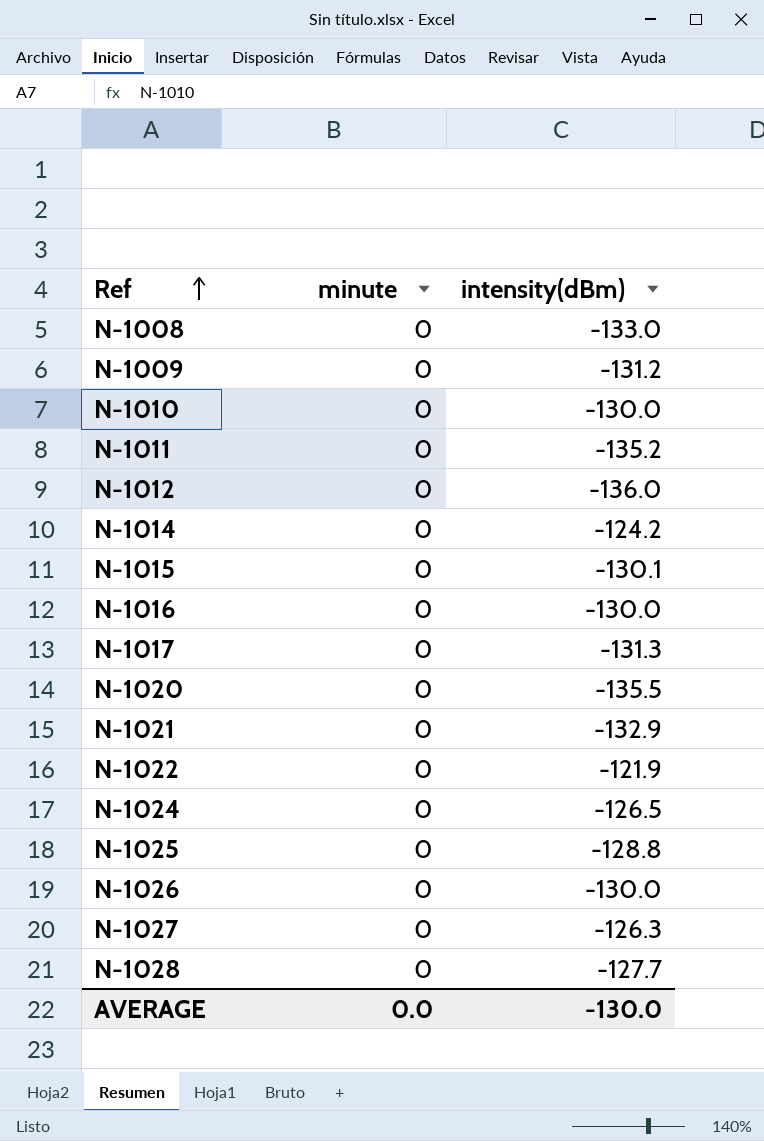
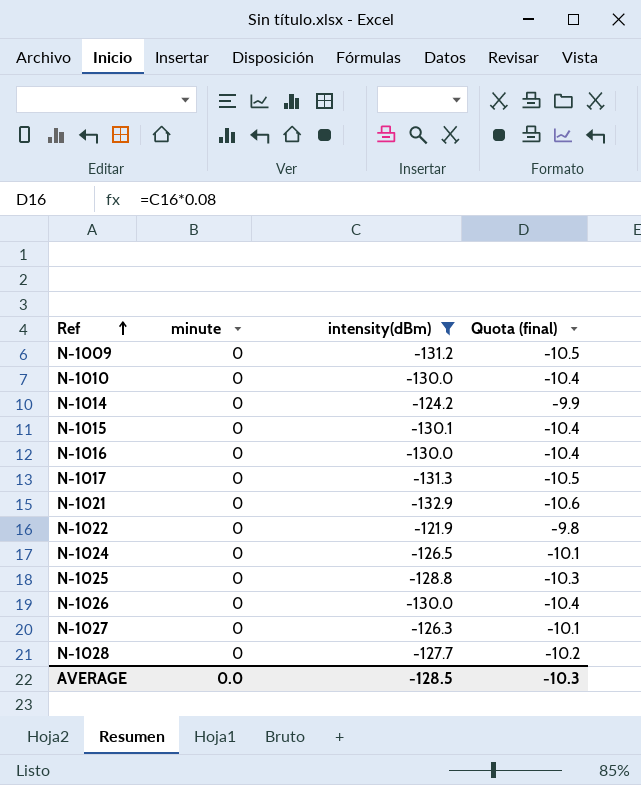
filter: none -> intensity(dBm) >= -132.9
column Quota (final) | formula: none -> [intensity(dBm)] * 0.08
AVERAGE | intensity(dBm): -130.0 -> -128.5

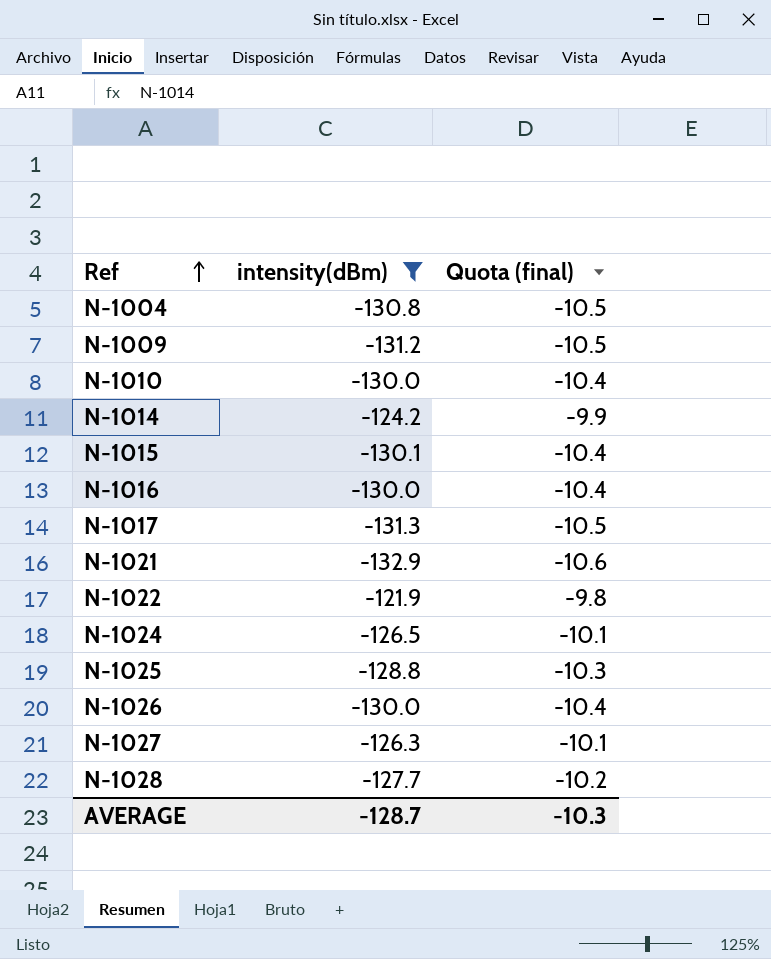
column minute | position: 2 -> none
row N-1004: none -> -130.8 | -10.5
AVERAGE | intensity(dBm): -128.5 -> -128.7

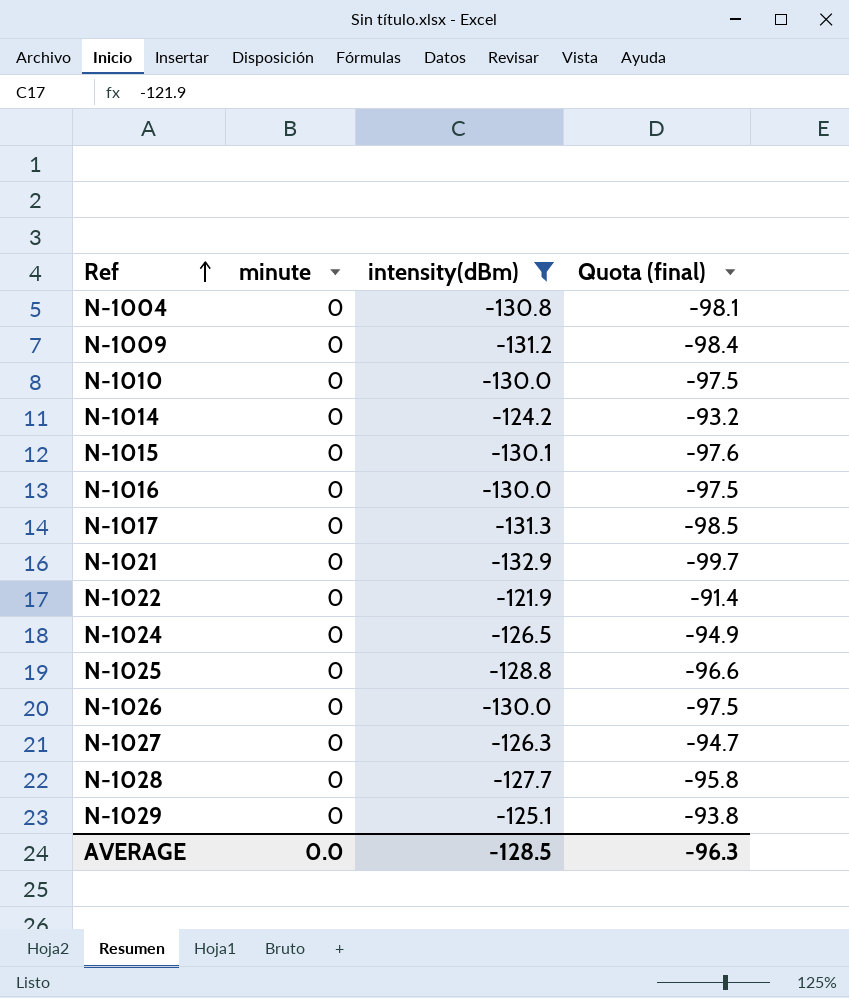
column minute | position: none -> 2
column Quota (final) | formula: [intensity(dBm)] * 0.08 -> [intensity(dBm)] * 0.75
row N-1029: none -> 0 | -125.1 | -93.8
AVERAGE | intensity(dBm): -128.7 -> -128.5
AVERAGE | Quota (final): -10.3 -> -96.3

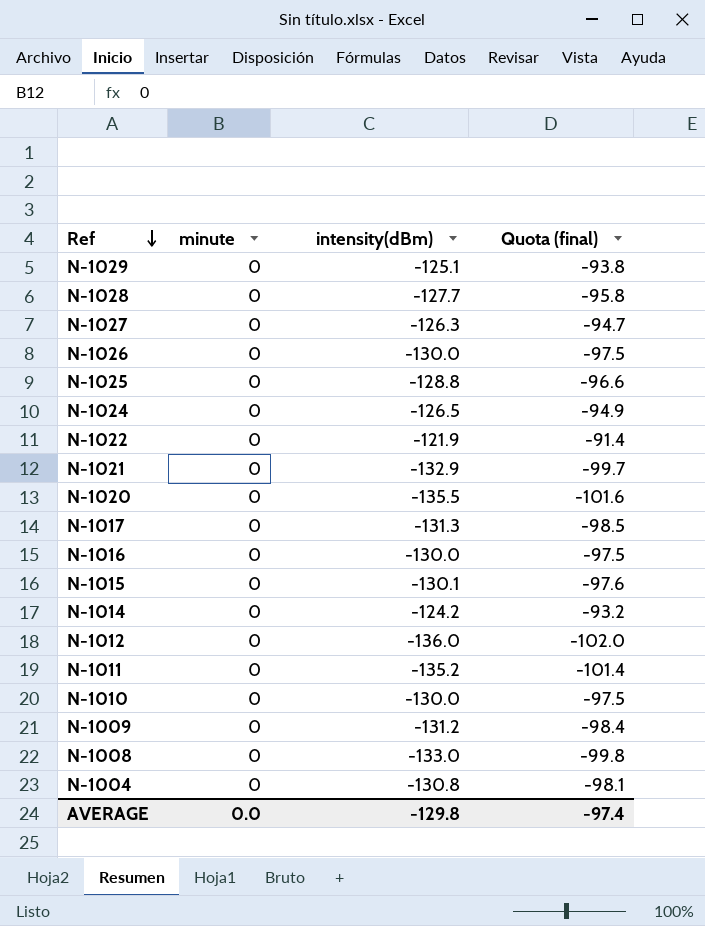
filter: intensity(dBm) >= -132.9 -> none
row order: Ref ascending -> Ref descending
AVERAGE | intensity(dBm): -128.5 -> -129.8
AVERAGE | Quota (final): -96.3 -> -97.4

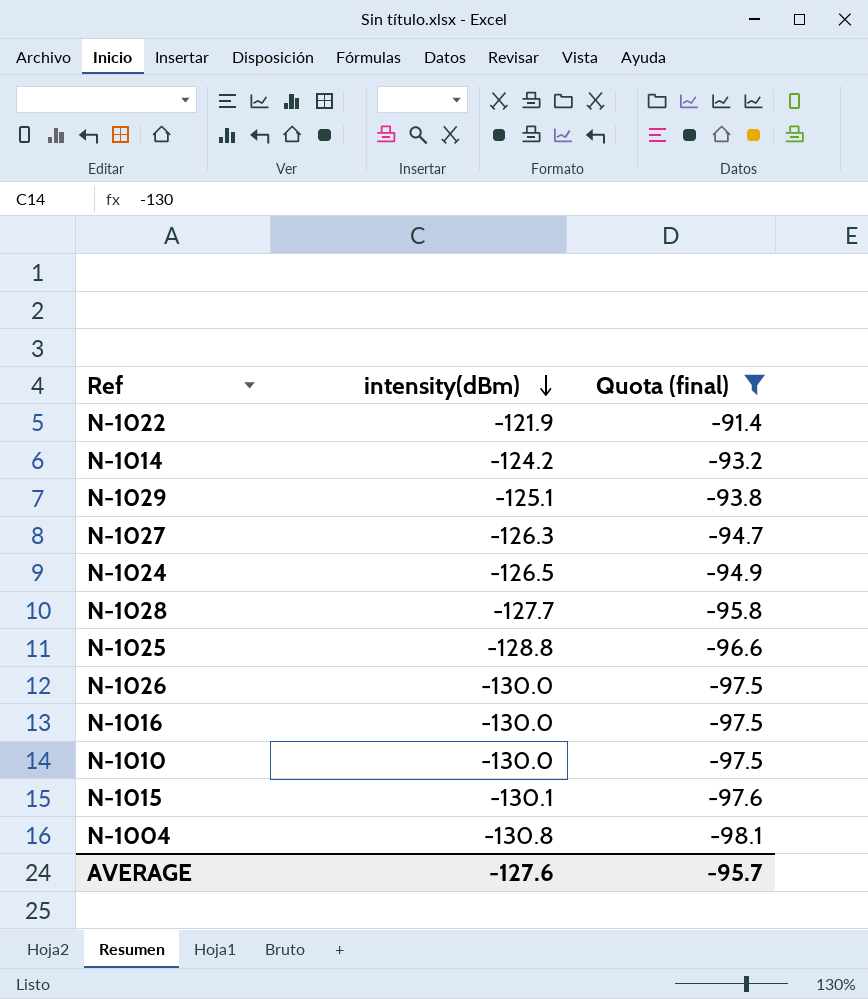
filter: none -> Quota (final) >= -98.1
row order: Ref descending -> intensity(dBm) descending
column minute | position: 2 -> none
AVERAGE | intensity(dBm): -129.8 -> -127.6
AVERAGE | Quota (final): -97.4 -> -95.7

